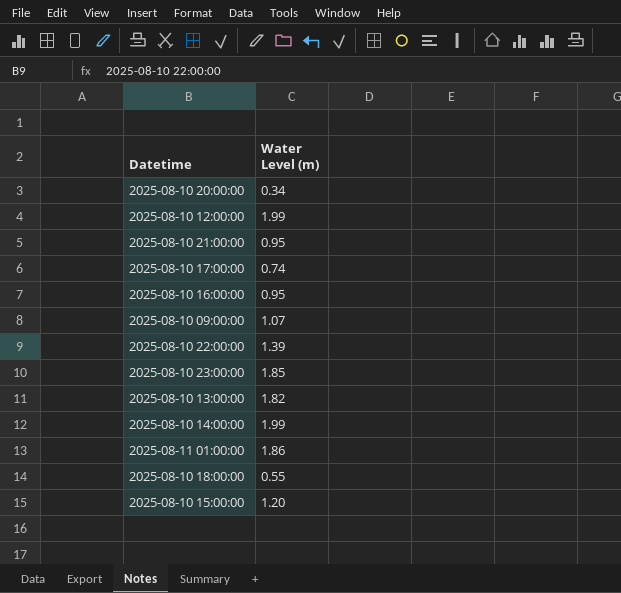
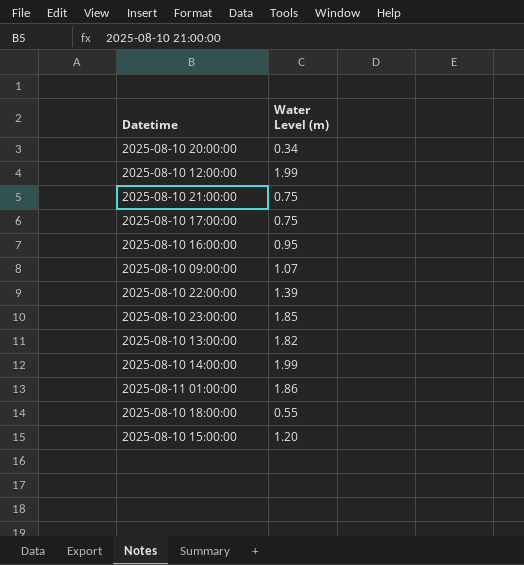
2025-08-10 21:00:00 | Water Level (m): 0.95 -> 0.75
2025-08-10 17:00:00 | Water Level (m): 0.74 -> 0.75

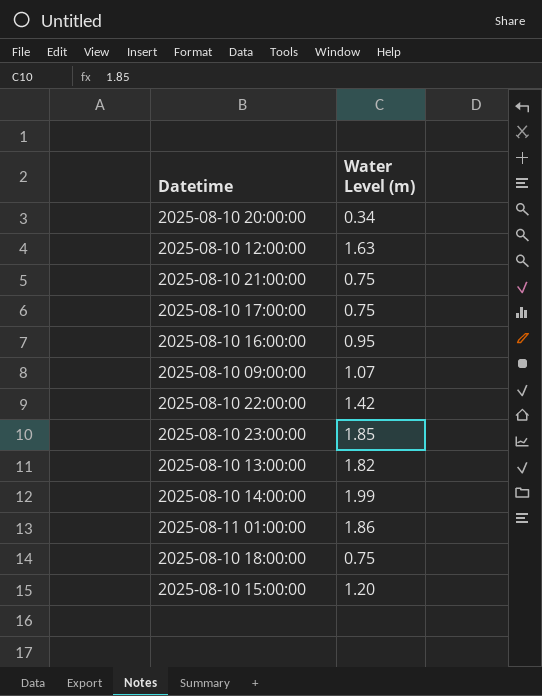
2025-08-10 12:00:00 | Water Level (m): 1.99 -> 1.63
2025-08-10 22:00:00 | Water Level (m): 1.39 -> 1.42
2025-08-10 18:00:00 | Water Level (m): 0.55 -> 0.75

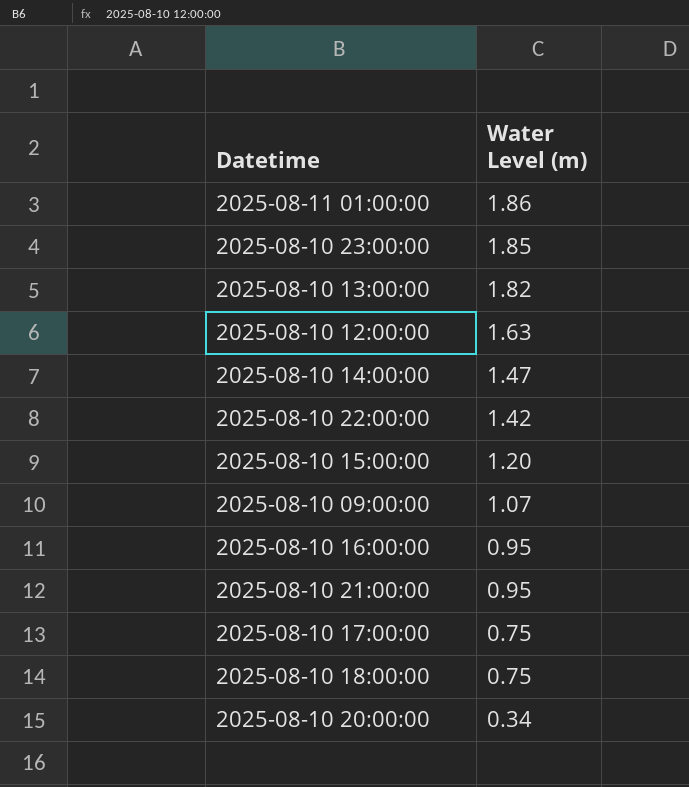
row order: none -> Water Level (m) descending
2025-08-10 14:00:00 | Water Level (m): 1.99 -> 1.47
2025-08-10 21:00:00 | Water Level (m): 0.75 -> 0.95

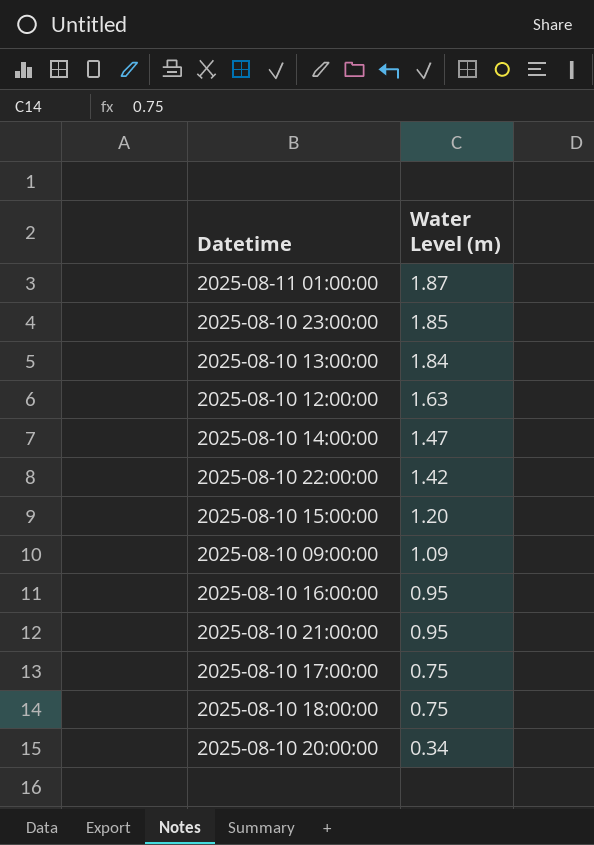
2025-08-11 01:00:00 | Water Level (m): 1.86 -> 1.87
2025-08-10 13:00:00 | Water Level (m): 1.82 -> 1.84
2025-08-10 09:00:00 | Water Level (m): 1.07 -> 1.09

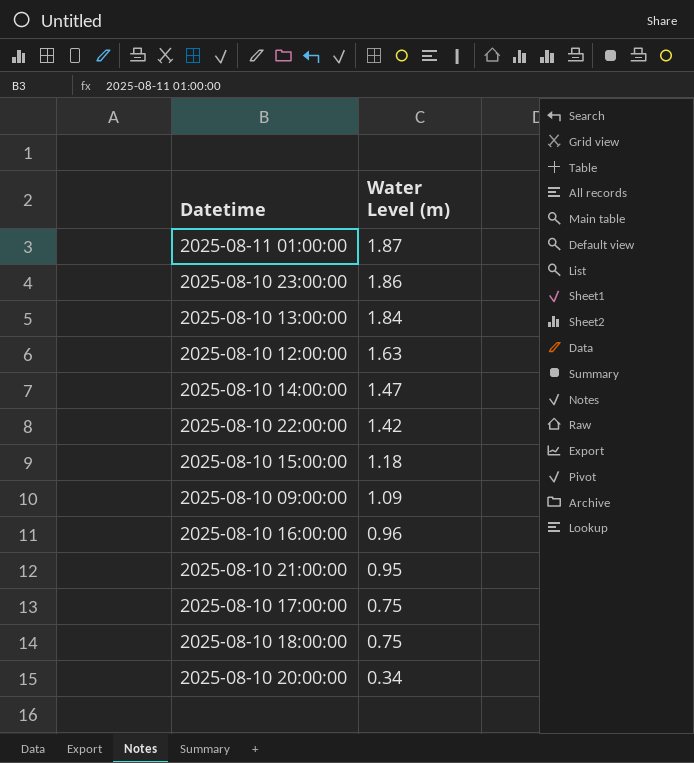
2025-08-10 23:00:00 | Water Level (m): 1.85 -> 1.86
2025-08-10 15:00:00 | Water Level (m): 1.20 -> 1.18
2025-08-10 16:00:00 | Water Level (m): 0.95 -> 0.96

